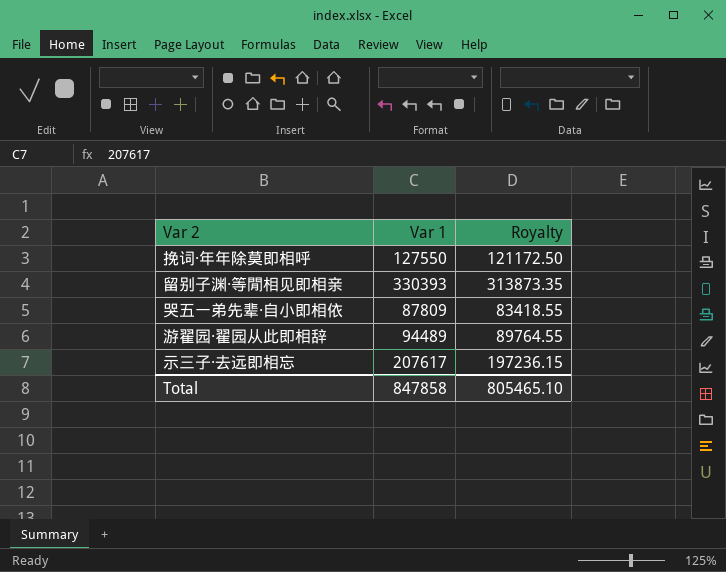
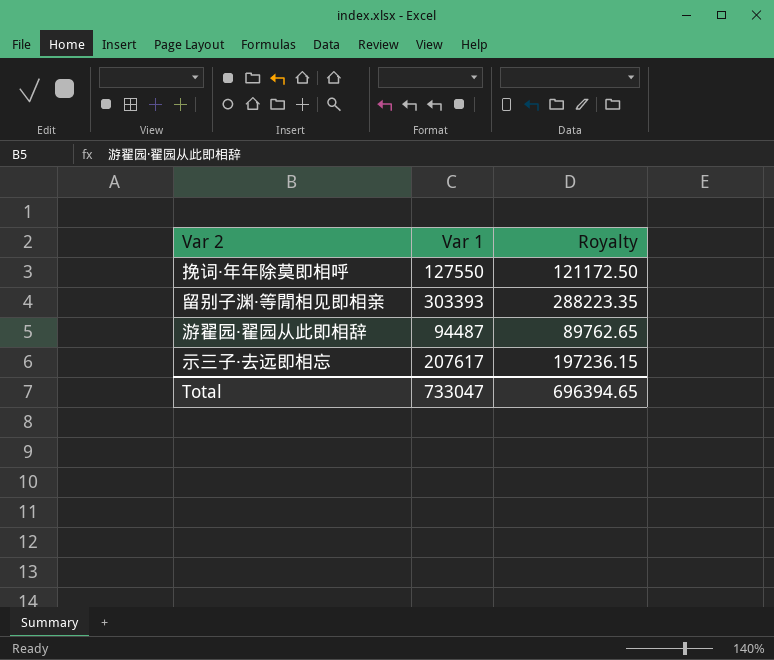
row 哭五一弟先辈·自小即相依: 87809 | 83418.55 -> none
留别子渊·等閒相见即相亲 | Var 1: 330393 -> 303393
留别子渊·等閒相见即相亲 | Royalty: 313873.35 -> 288223.35
游翟园·翟园从此即相辞 | Var 1: 94489 -> 94487
游翟园·翟园从此即相辞 | Royalty: 89764.55 -> 89762.65
Total | Var 1: 847858 -> 733047
Total | Royalty: 805465.10 -> 696394.65

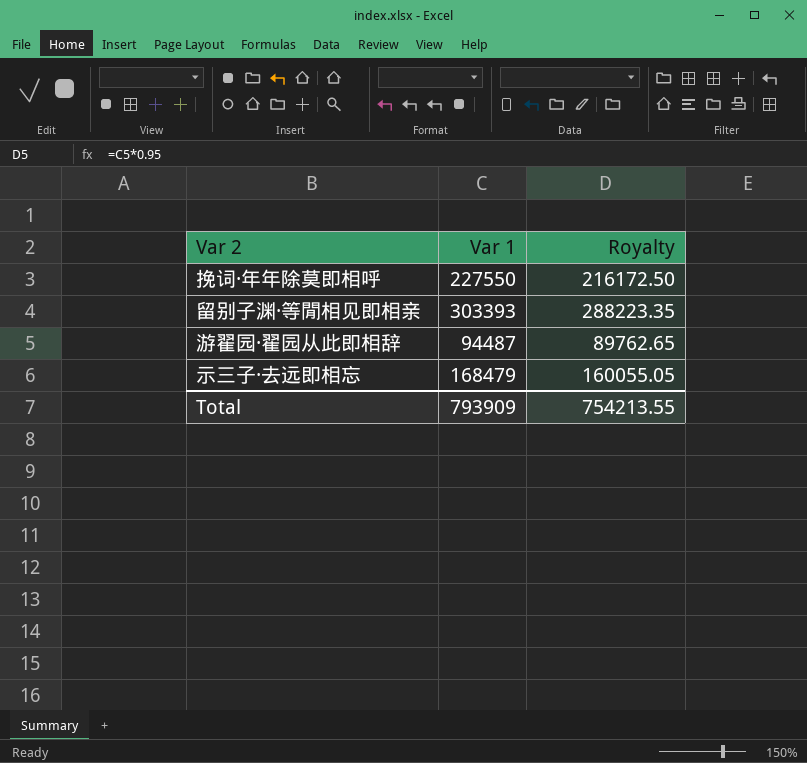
挽词·年年除莫即相呼 | Var 1: 127550 -> 227550
挽词·年年除莫即相呼 | Royalty: 121172.50 -> 216172.50
示三子·去远即相忘 | Var 1: 207617 -> 168479
示三子·去远即相忘 | Royalty: 197236.15 -> 160055.05
Total | Var 1: 733047 -> 793909
Total | Royalty: 696394.65 -> 754213.55

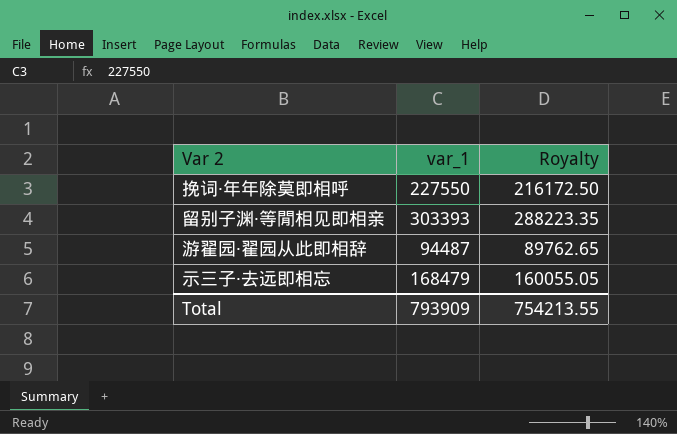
column name: Var 1 -> var_1

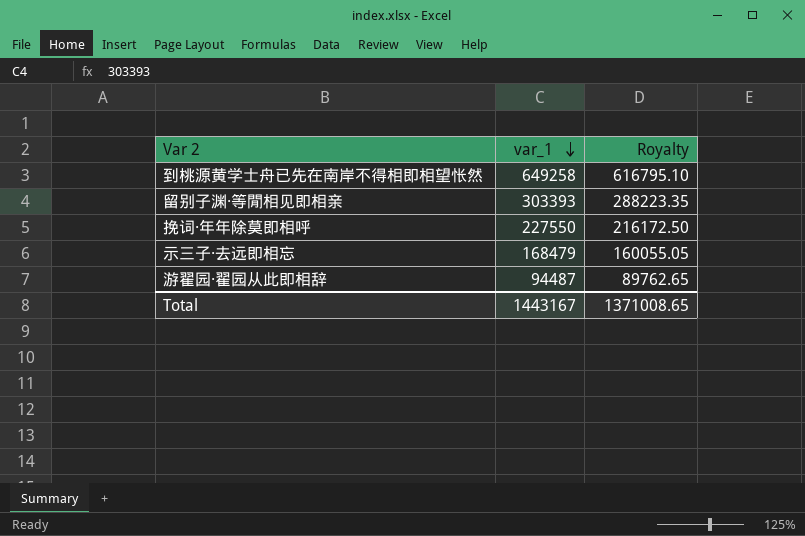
row order: none -> var_1 descending
row 到桃源黄学士舟已先在南岸不得相即相望怅然: none -> 649258 | 616795.10
Total | var_1: 793909 -> 1443167
Total | Royalty: 754213.55 -> 1371008.65

